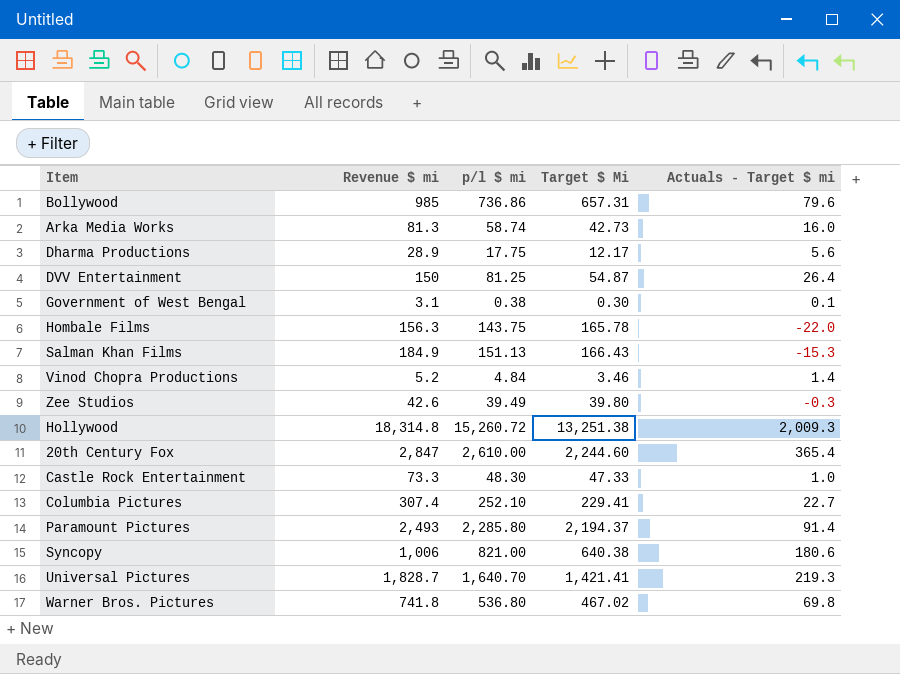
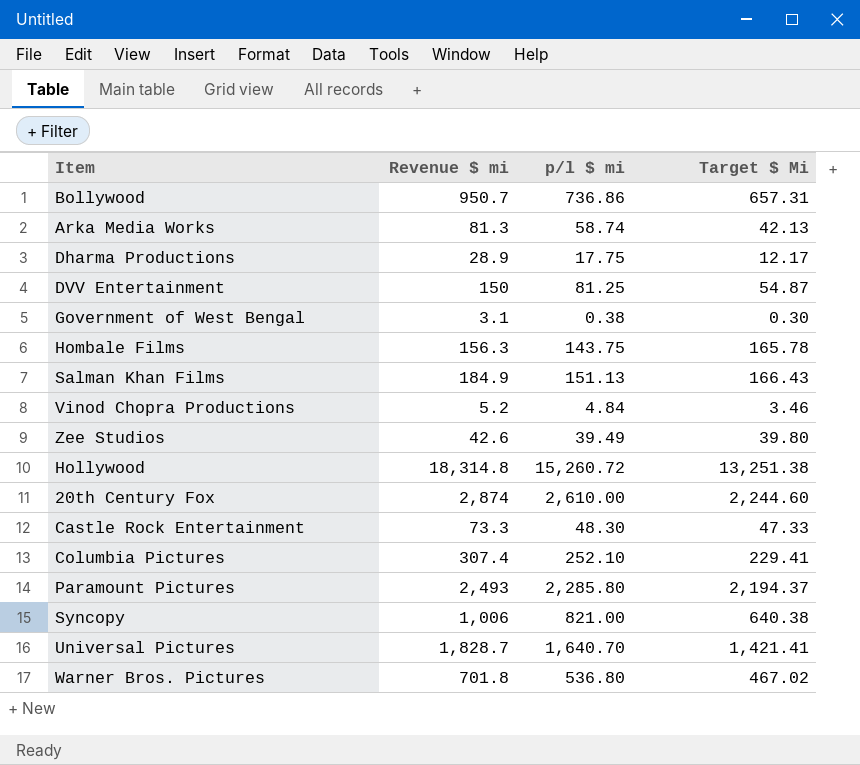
column Actuals - Target $ mi | formula: [p/l $ mi] - [Target $ Mi] -> none
Bollywood | Revenue $ mi: 985 -> 950.7
Arka Media Works | Target $ Mi: 42.73 -> 42.13
20th Century Fox | Revenue $ mi: 2,847 -> 2,874
Warner Bros. Pictures | Revenue $ mi: 741.8 -> 701.8

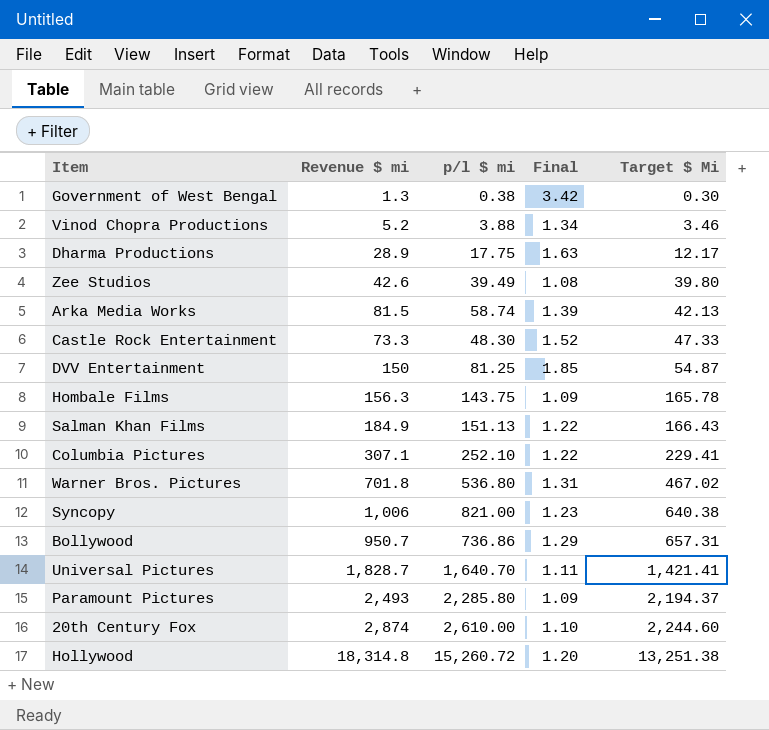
row order: none -> Target $ Mi ascending
column Final | formula: none -> [Revenue $ mi] / [p/l $ mi]
Government of West Bengal | Revenue $ mi: 3.1 -> 1.3
Vinod Chopra Productions | p/l $ mi: 4.84 -> 3.88
Arka Media Works | Revenue $ mi: 81.3 -> 81.5
Columbia Pictures | Revenue $ mi: 307.4 -> 307.1

